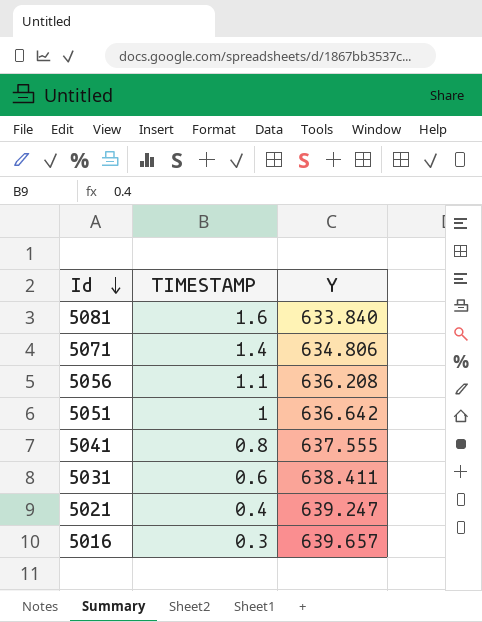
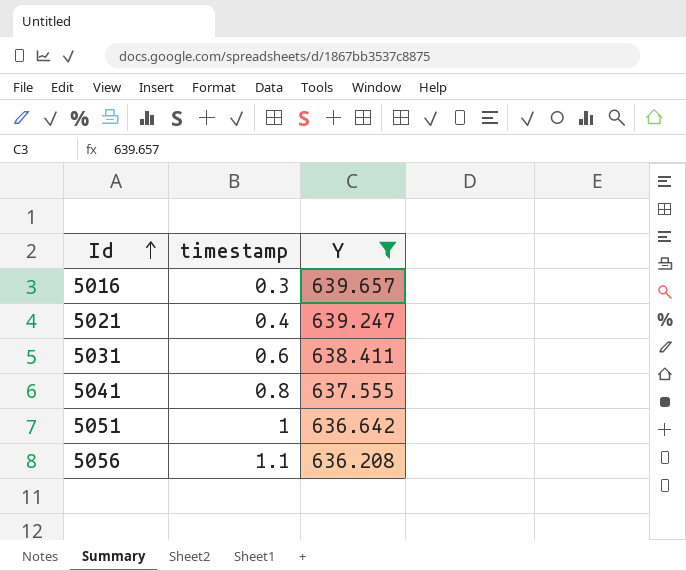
filter: none -> Y >= 636.208
row order: Id descending -> Id ascending
column name: TIMESTAMP -> timestamp

